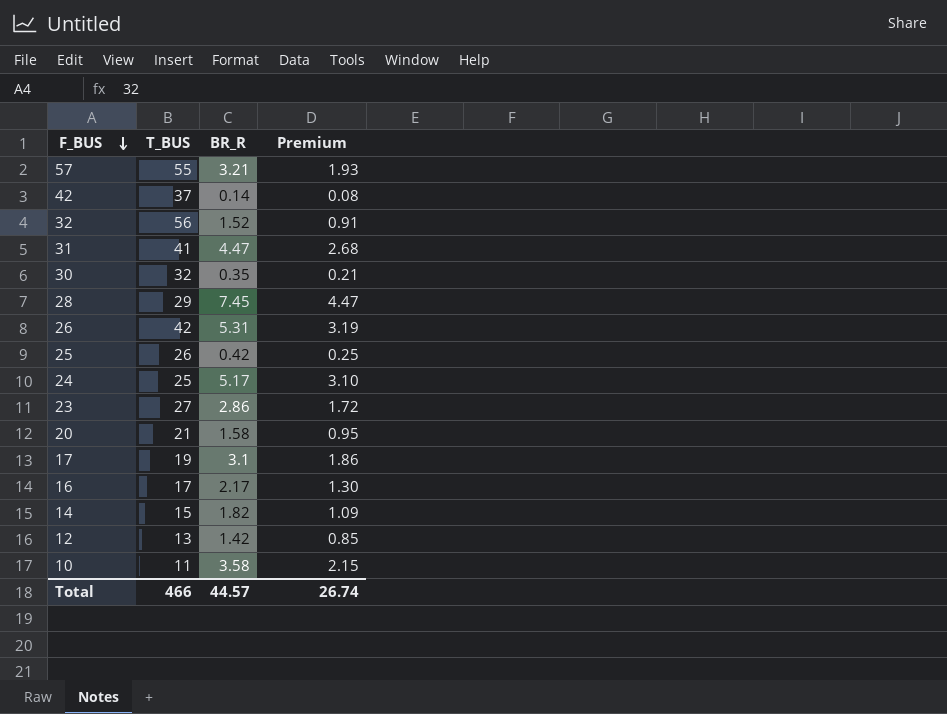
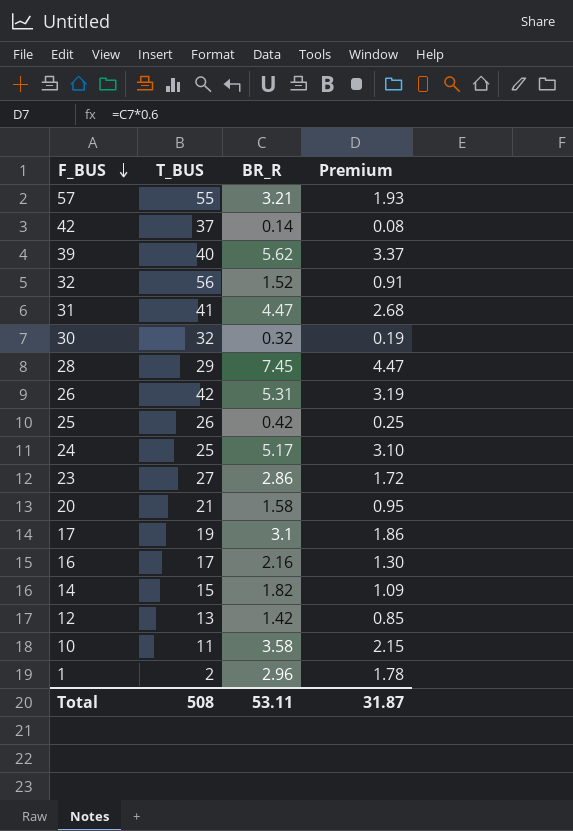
row 39: none -> 40 | 5.62 | 3.37
30 | BR_R: 0.35 -> 0.32
30 | Premium: 0.21 -> 0.19
16 | BR_R: 2.17 -> 2.16
row 1: none -> 2 | 2.96 | 1.78
Total | T_BUS: 466 -> 508
Total | BR_R: 44.57 -> 53.11
Total | Premium: 26.74 -> 31.87

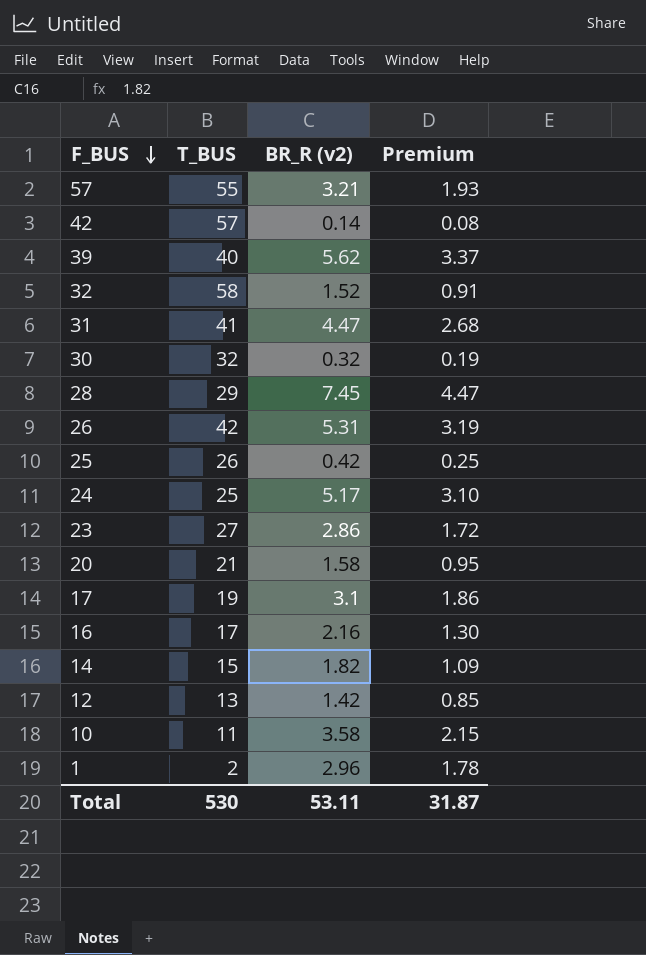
column name: BR_R -> BR_R (v2)
42 | T_BUS: 37 -> 57
32 | T_BUS: 56 -> 58
Total | T_BUS: 508 -> 530

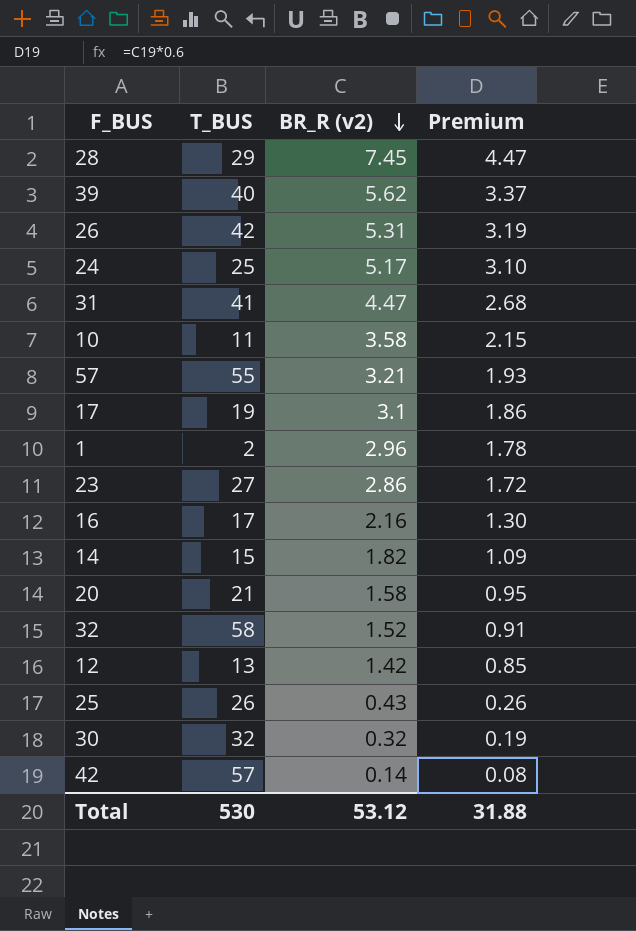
row order: F_BUS descending -> BR_R (v2) descending
25 | BR_R (v2): 0.42 -> 0.43
25 | Premium: 0.25 -> 0.26
Total | BR_R (v2): 53.11 -> 53.12
Total | Premium: 31.87 -> 31.88

